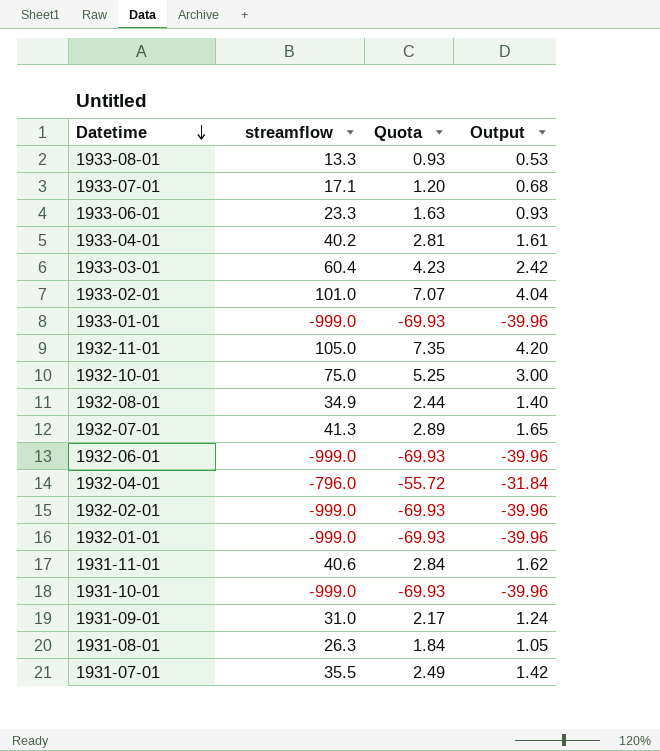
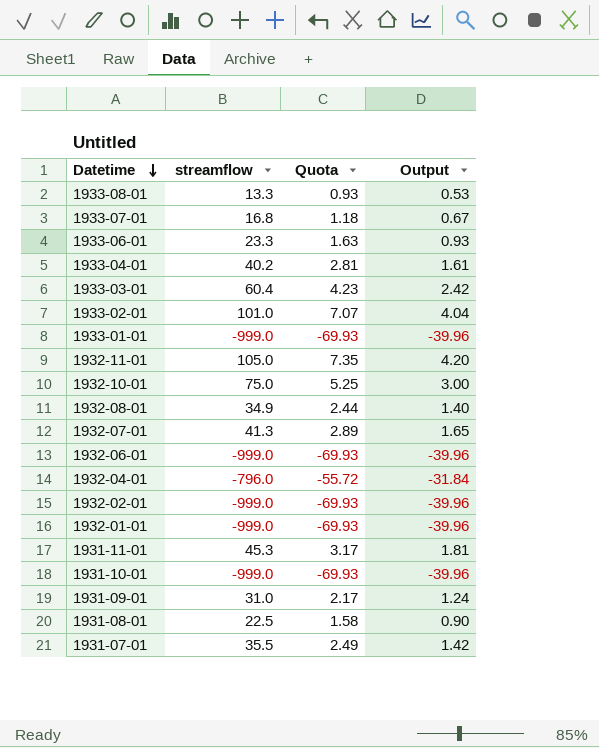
1933-07-01 | streamflow: 17.1 -> 16.8
1933-07-01 | Quota: 1.20 -> 1.18
1933-07-01 | Output: 0.68 -> 0.67
1931-11-01 | streamflow: 40.6 -> 45.3
1931-11-01 | Quota: 2.84 -> 3.17
1931-11-01 | Output: 1.62 -> 1.81
1931-08-01 | streamflow: 26.3 -> 22.5
1931-08-01 | Quota: 1.84 -> 1.58
1931-08-01 | Output: 1.05 -> 0.90

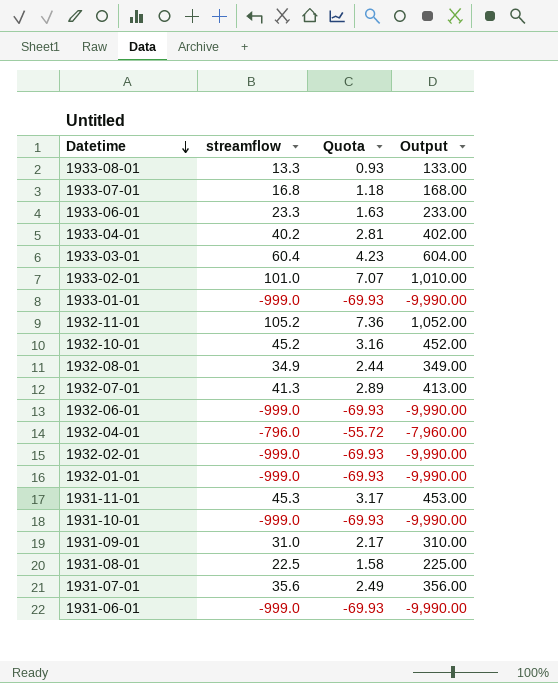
column Output | formula: [streamflow] * 0.04 -> [streamflow] * 10
1932-11-01 | streamflow: 105.0 -> 105.2
1932-11-01 | Quota: 7.35 -> 7.36
1932-10-01 | streamflow: 75.0 -> 45.2
1932-10-01 | Quota: 5.25 -> 3.16
1931-07-01 | streamflow: 35.5 -> 35.6
row 1931-06-01: none -> -999.0 | -69.93 | -9,990.00

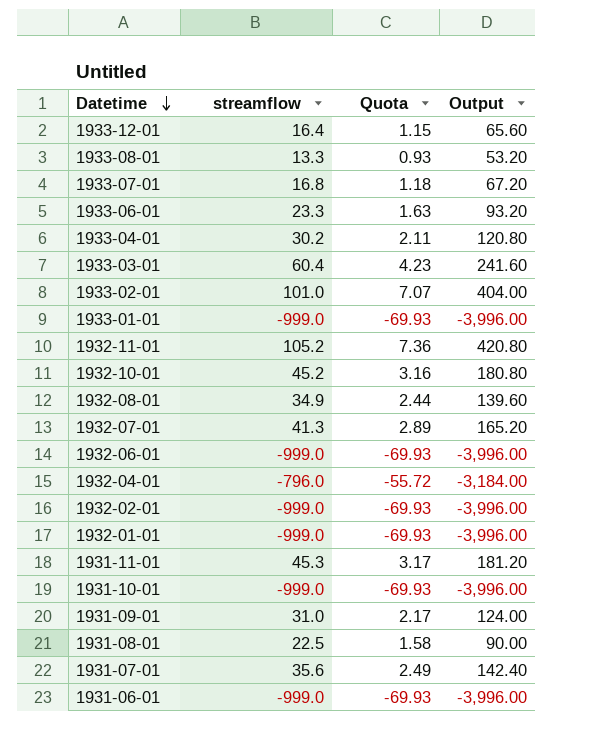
column Output | formula: [streamflow] * 10 -> [streamflow] * 4
row 1933-12-01: none -> 16.4 | 1.15 | 65.60
1933-04-01 | streamflow: 40.2 -> 30.2
1933-04-01 | Quota: 2.81 -> 2.11

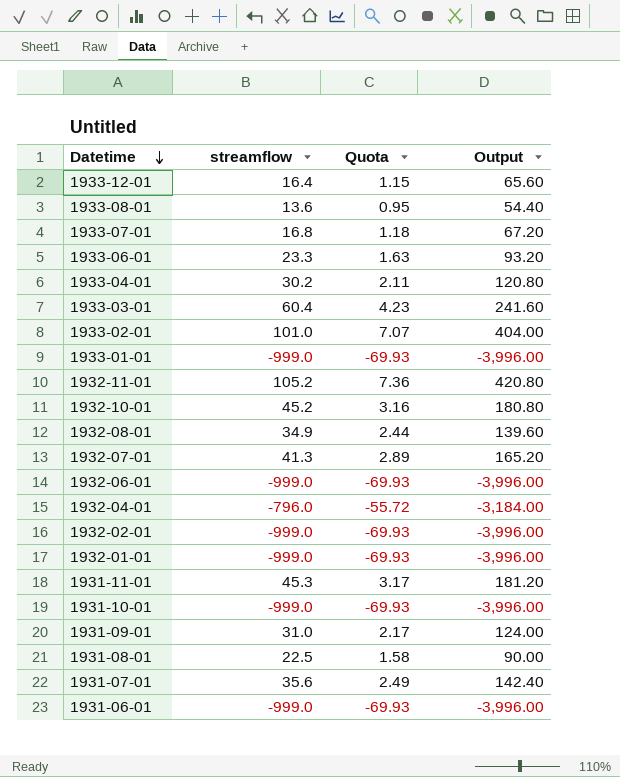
1933-08-01 | streamflow: 13.3 -> 13.6
1933-08-01 | Quota: 0.93 -> 0.95
1933-08-01 | Output: 53.20 -> 54.40

